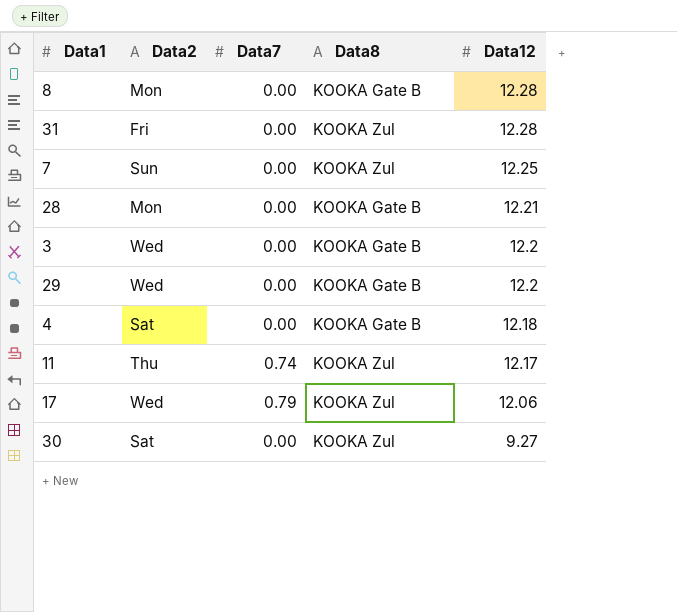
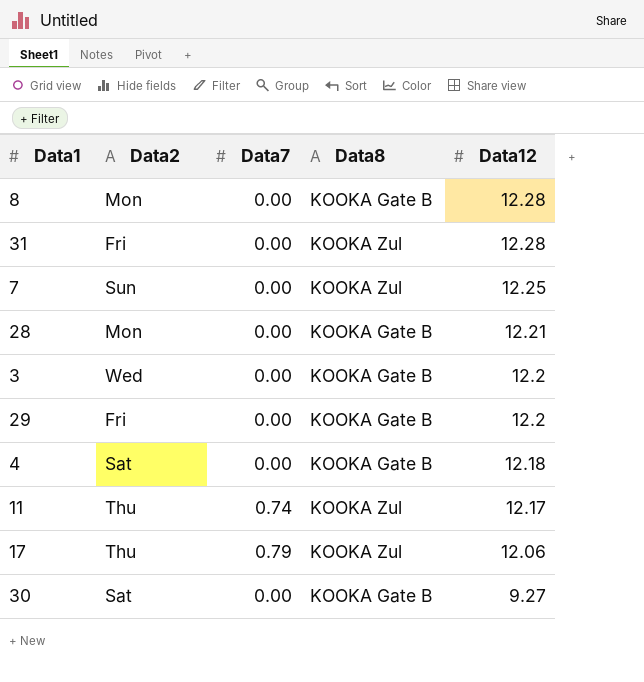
29 | Data2: Wed -> Fri
17 | Data2: Wed -> Thu
30 | Data8: KOOKA Zul -> KOOKA Gate B

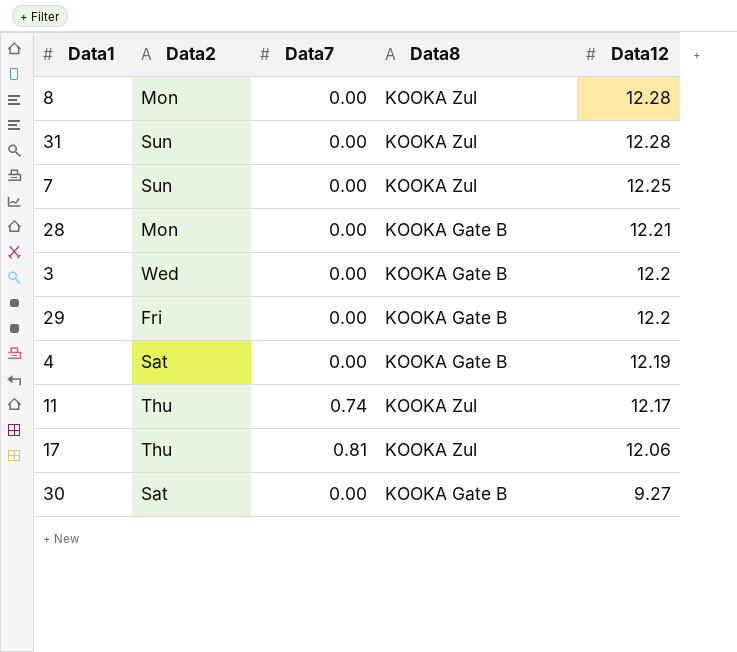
8 | Data8: KOOKA Gate B -> KOOKA Zul
31 | Data2: Fri -> Sun
4 | Data12: 12.18 -> 12.19
17 | Data7: 0.79 -> 0.81

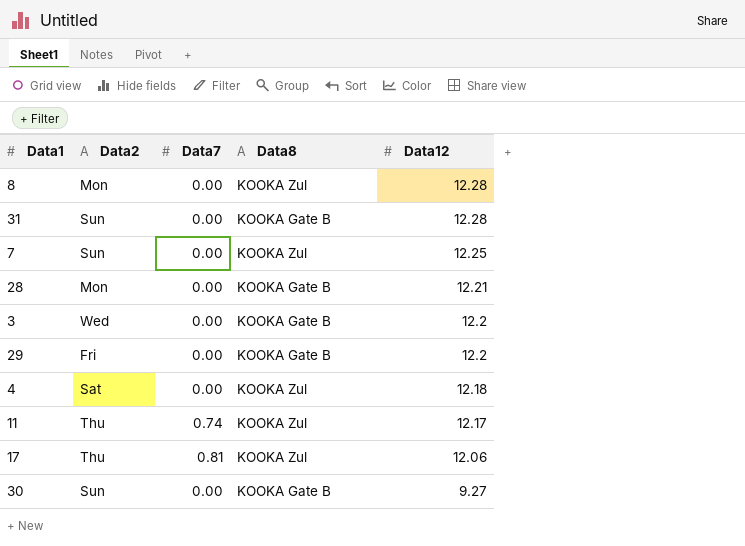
31 | Data8: KOOKA Zul -> KOOKA Gate B
4 | Data8: KOOKA Gate B -> KOOKA Zul
4 | Data12: 12.19 -> 12.18
30 | Data2: Sat -> Sun

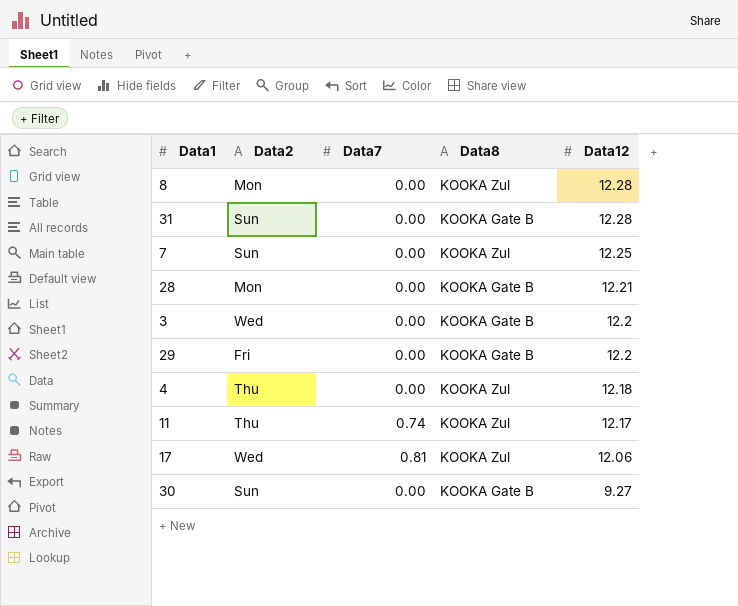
4 | Data2: Sat -> Thu
17 | Data2: Thu -> Wed

